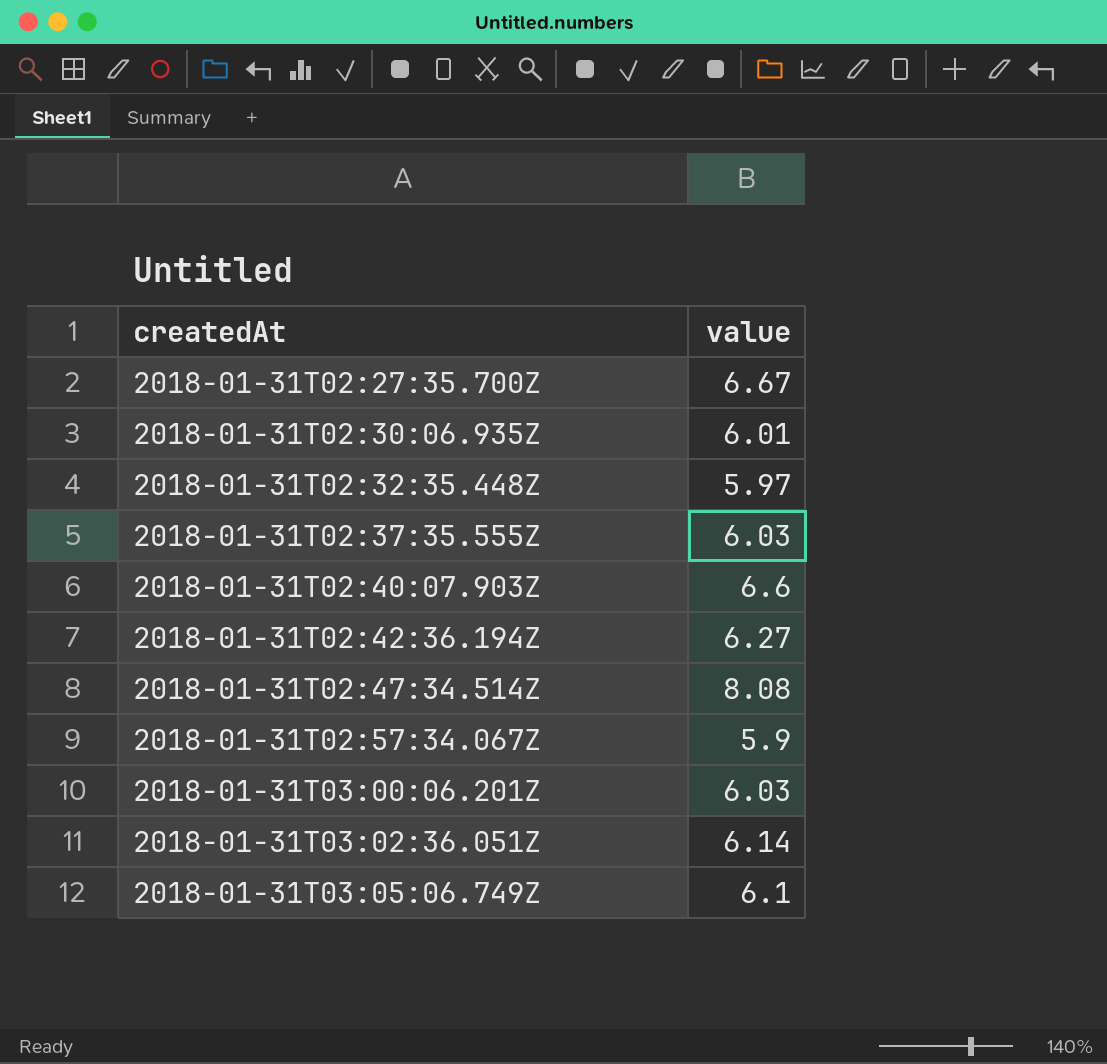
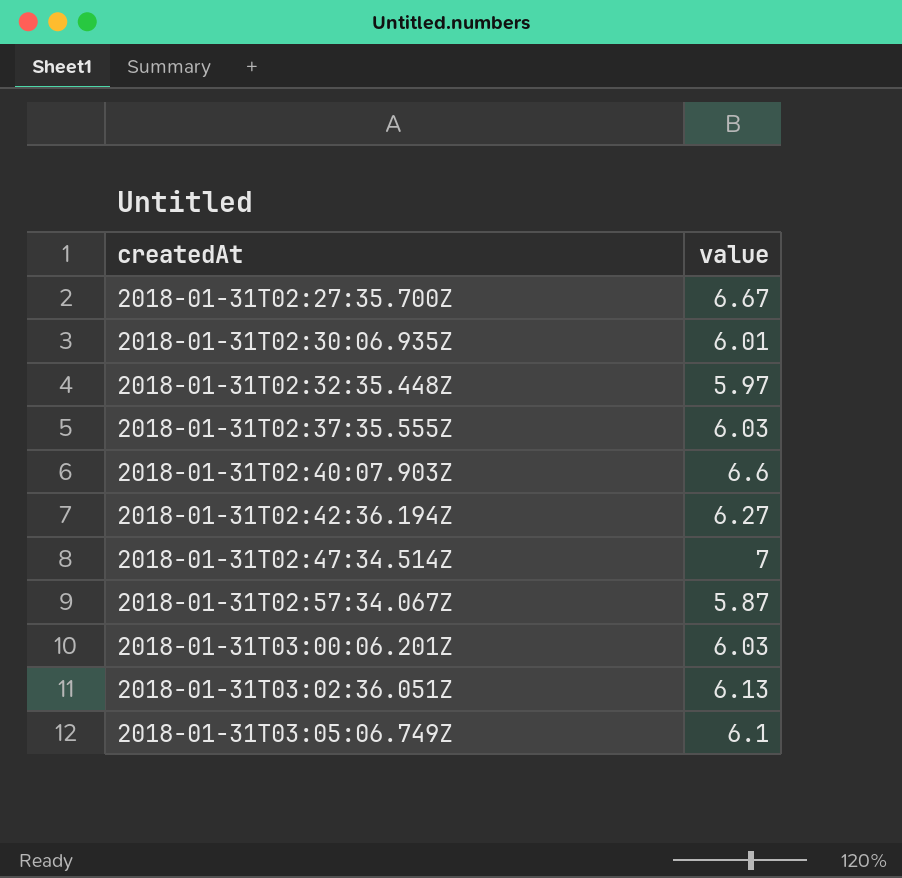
2018-01-31T02:47:34.514Z | value: 8.08 -> 7
2018-01-31T02:57:34.067Z | value: 5.9 -> 5.87
2018-01-31T03:02:36.051Z | value: 6.14 -> 6.13

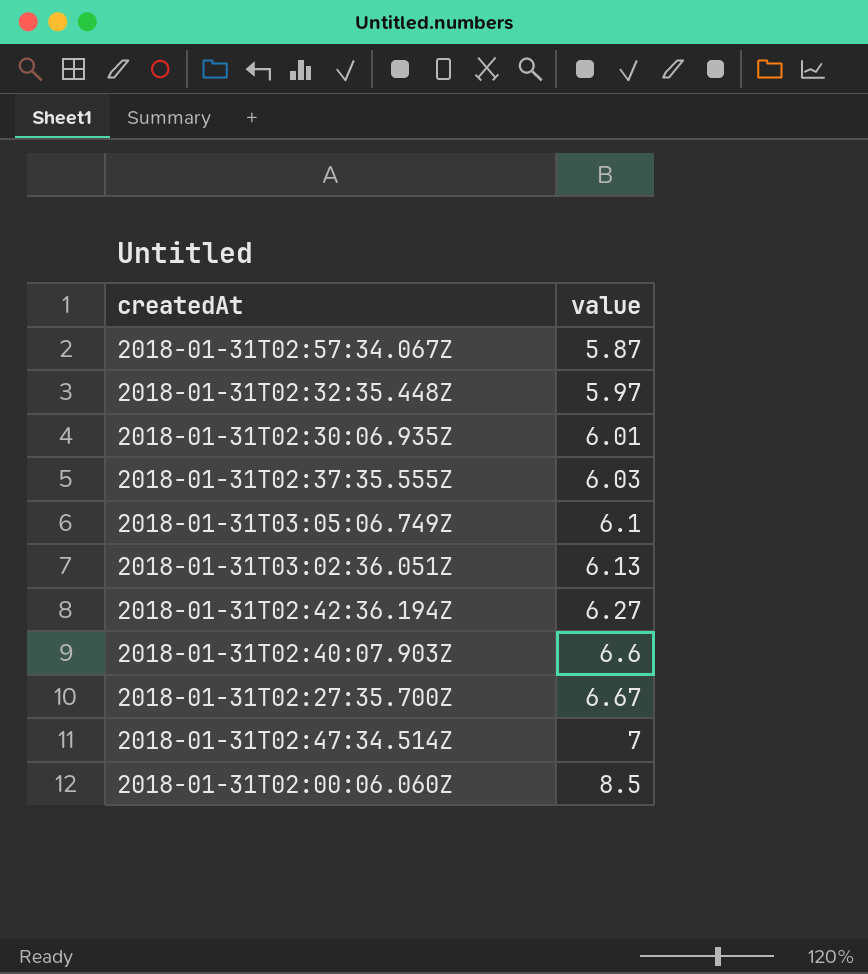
row order: createdAt ascending -> value ascending
row 2018-01-31T03:00:06.201Z: 6.03 -> none
row 2018-01-31T02:00:06.060Z: none -> 8.5

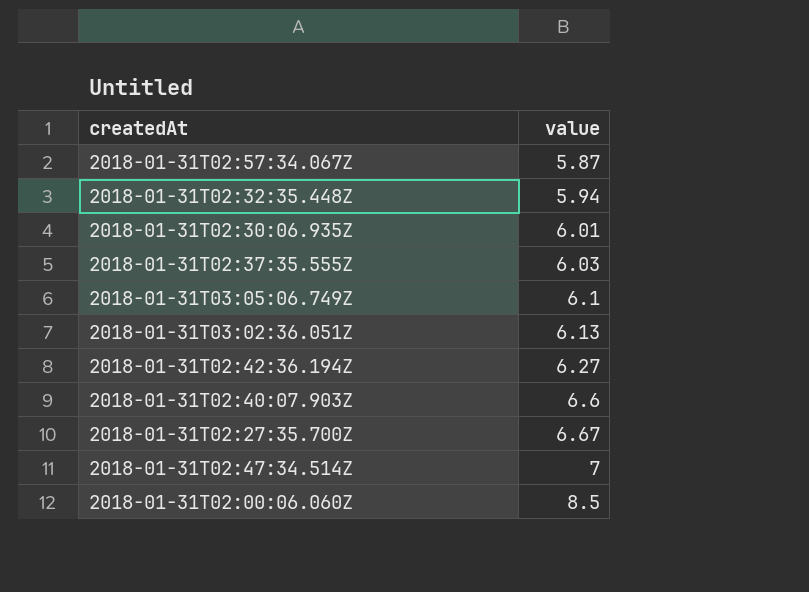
2018-01-31T02:32:35.448Z | value: 5.97 -> 5.94

